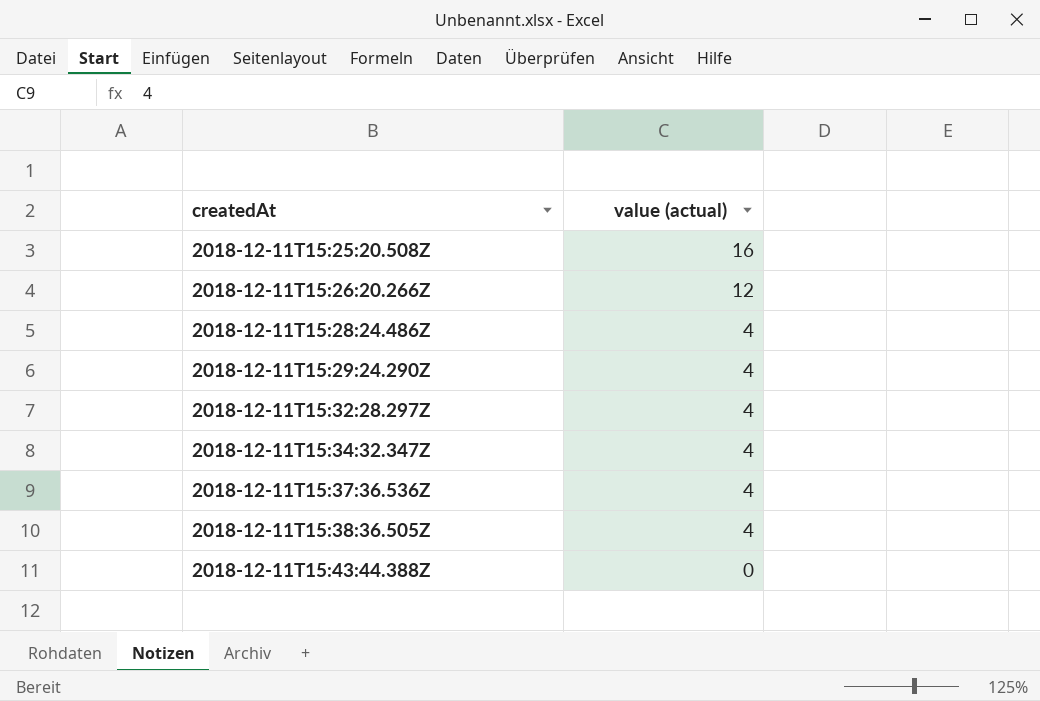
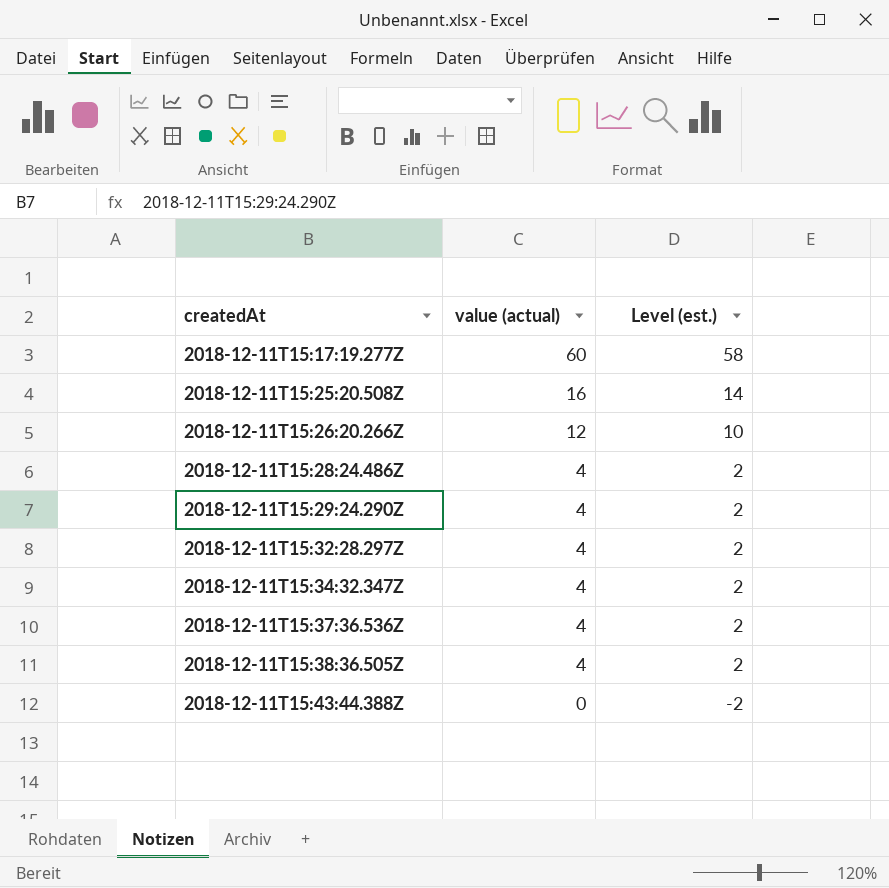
column Level (est.) | formula: none -> [value (actual)] - 2
row 2018-12-11T15:17:19.277Z: none -> 60 | 58

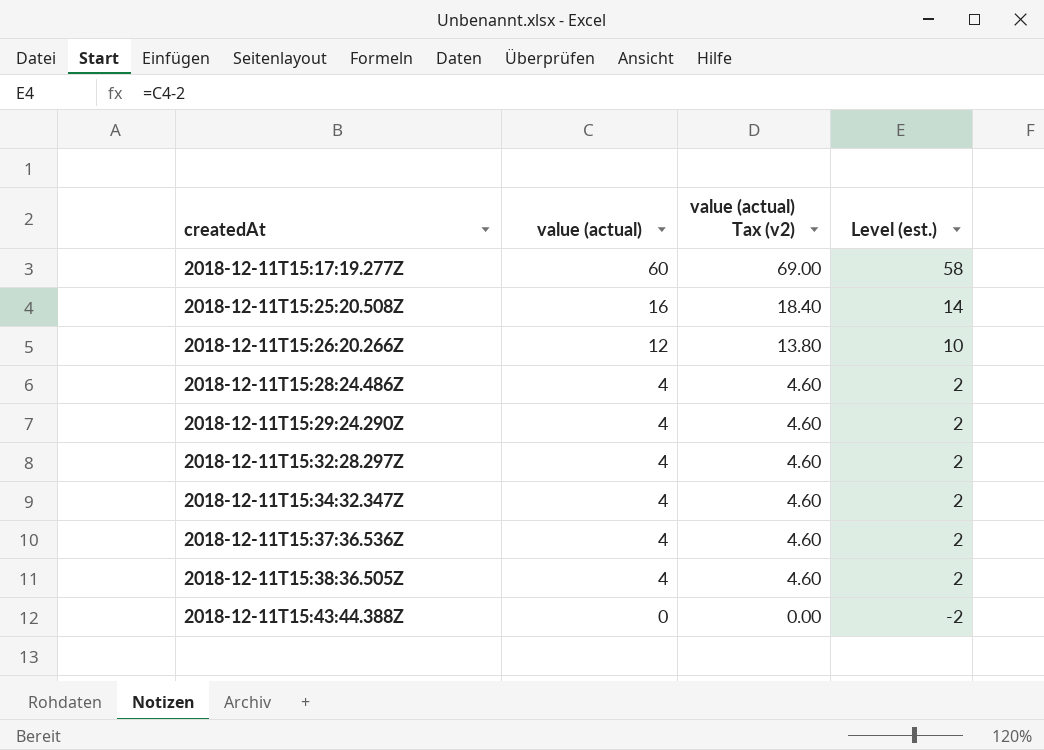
column value (actual) Tax (v2) | formula: none -> [value (actual)] * 1.15

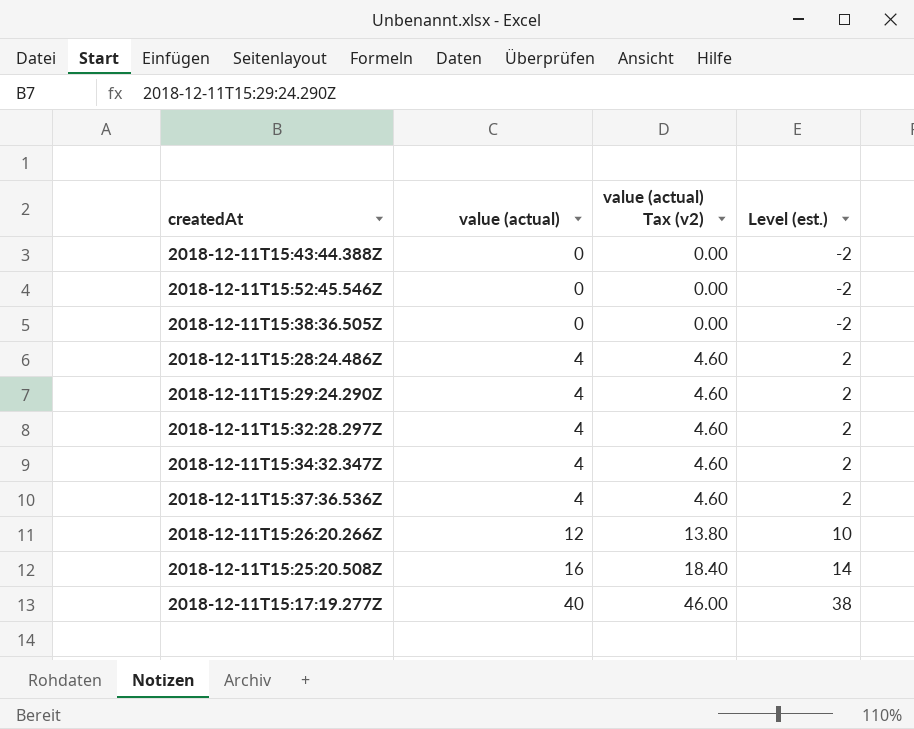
row order: createdAt ascending -> value (actual) ascending
row 2018-12-11T15:52:45.546Z: none -> 0 | 0.00 | -2
2018-12-11T15:38:36.505Z | value (actual): 4 -> 0
2018-12-11T15:38:36.505Z | value (actual) Tax (v2): 4.60 -> 0.00
2018-12-11T15:38:36.505Z | Level (est.): 2 -> -2
2018-12-11T15:17:19.277Z | value (actual): 60 -> 40
2018-12-11T15:17:19.277Z | value (actual) Tax (v2): 69.00 -> 46.00
2018-12-11T15:17:19.277Z | Level (est.): 58 -> 38

